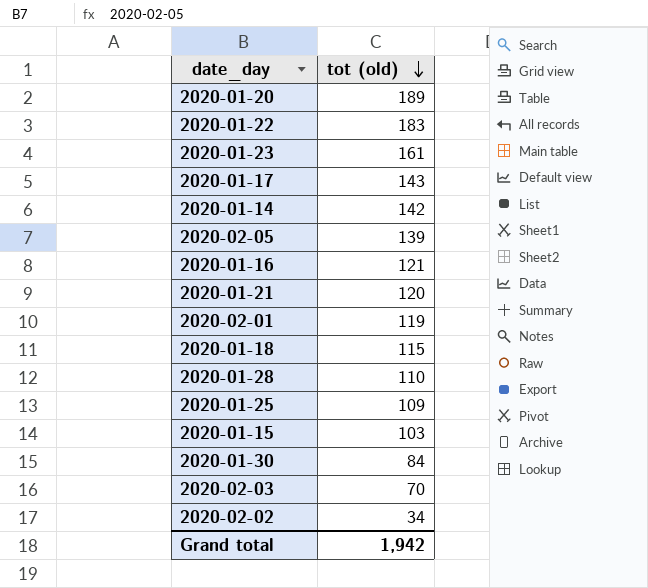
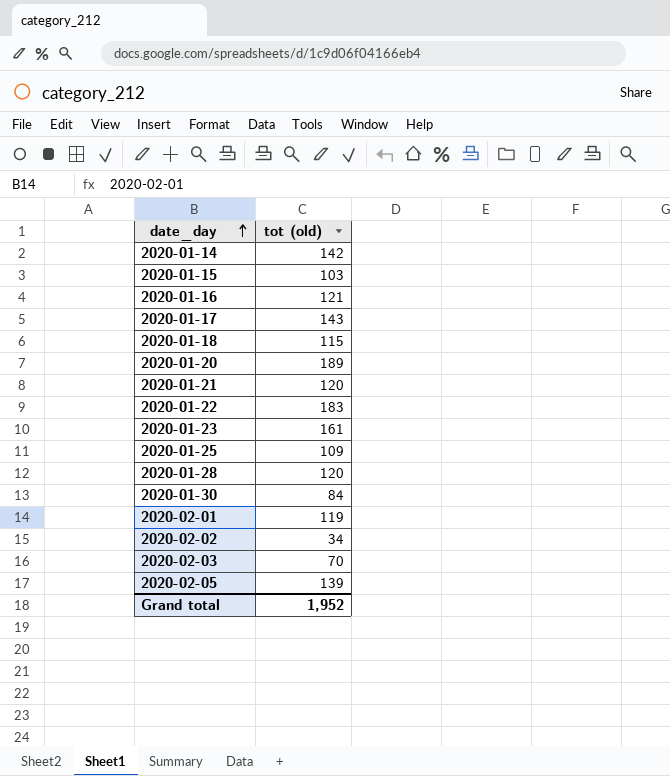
row order: tot (old) descending -> date_day ascending
2020-01-28 | tot (old): 110 -> 120
Grand total | tot (old): 1,942 -> 1,952

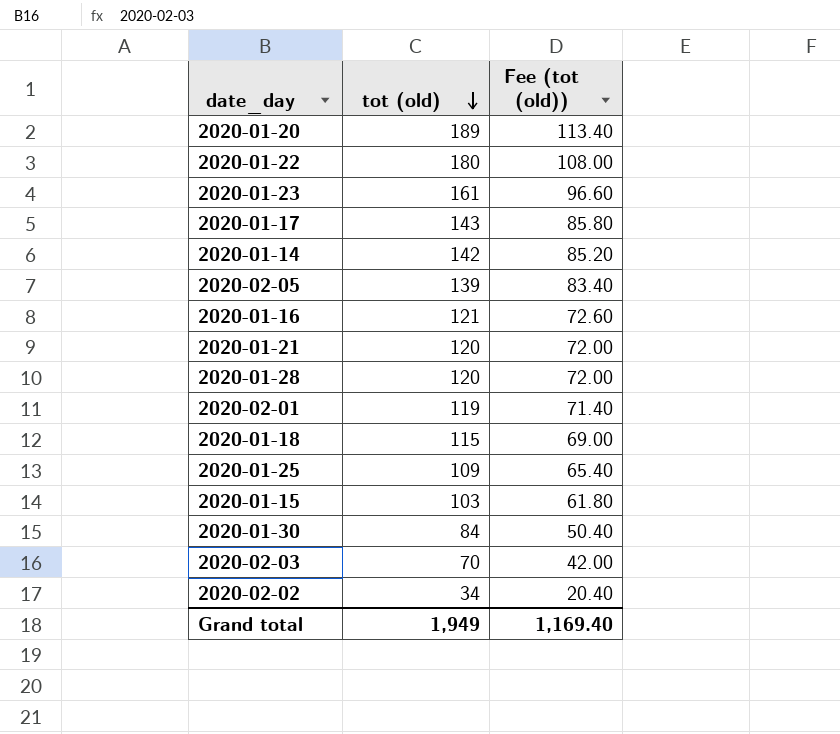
row order: date_day ascending -> tot (old) descending
column Fee (tot (old)) | formula: none -> [tot (old)] * 0.6
2020-01-22 | tot (old): 183 -> 180
Grand total | tot (old): 1,952 -> 1,949

